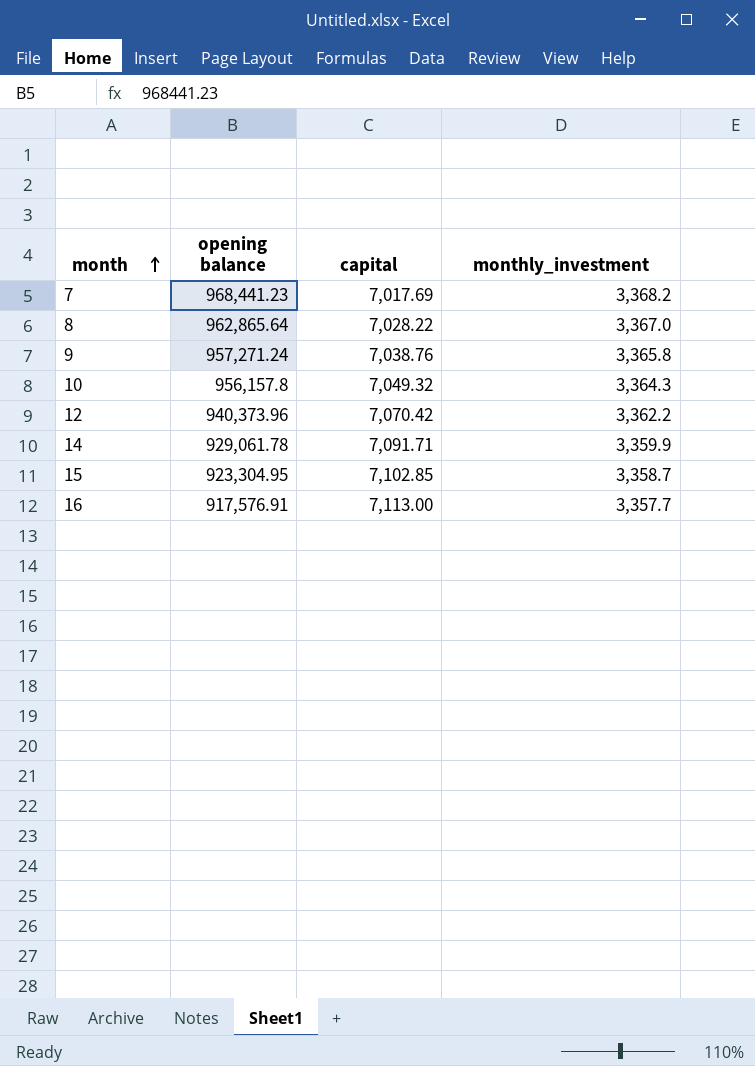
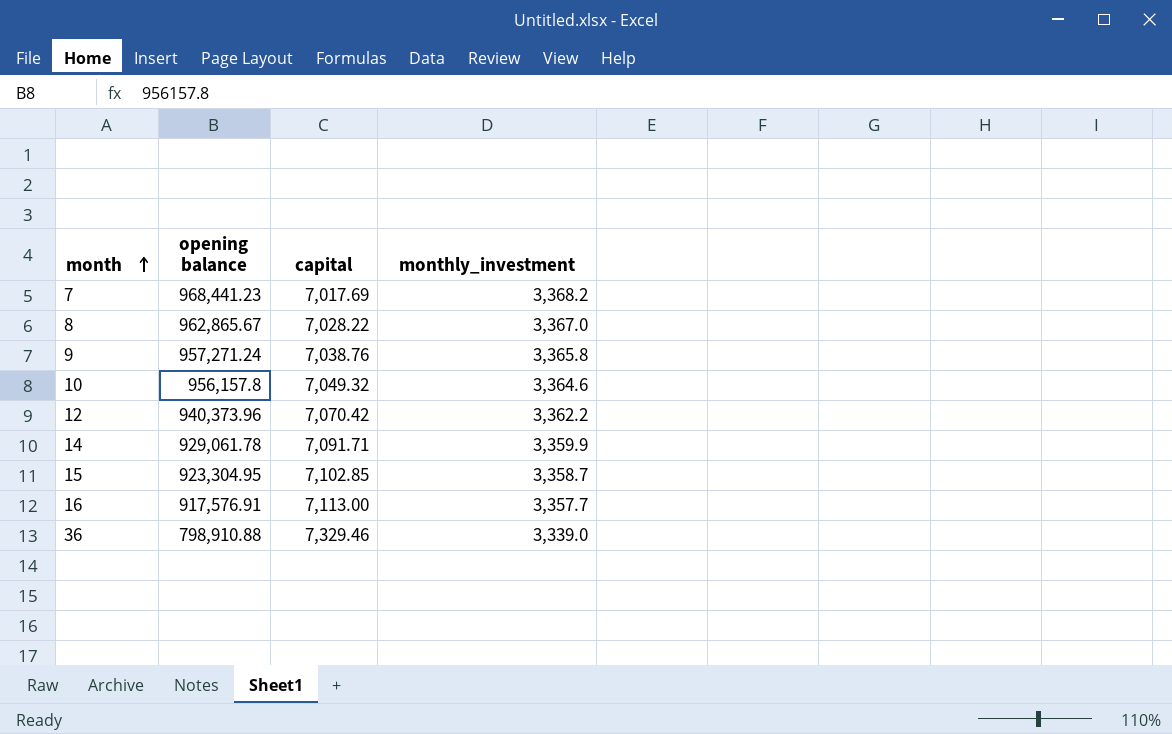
8 | opening balance: 962,865.64 -> 962,865.67
10 | monthly_investment: 3,364.3 -> 3,364.6
row 36: none -> 798,910.88 | 7,329.46 | 3,339.0

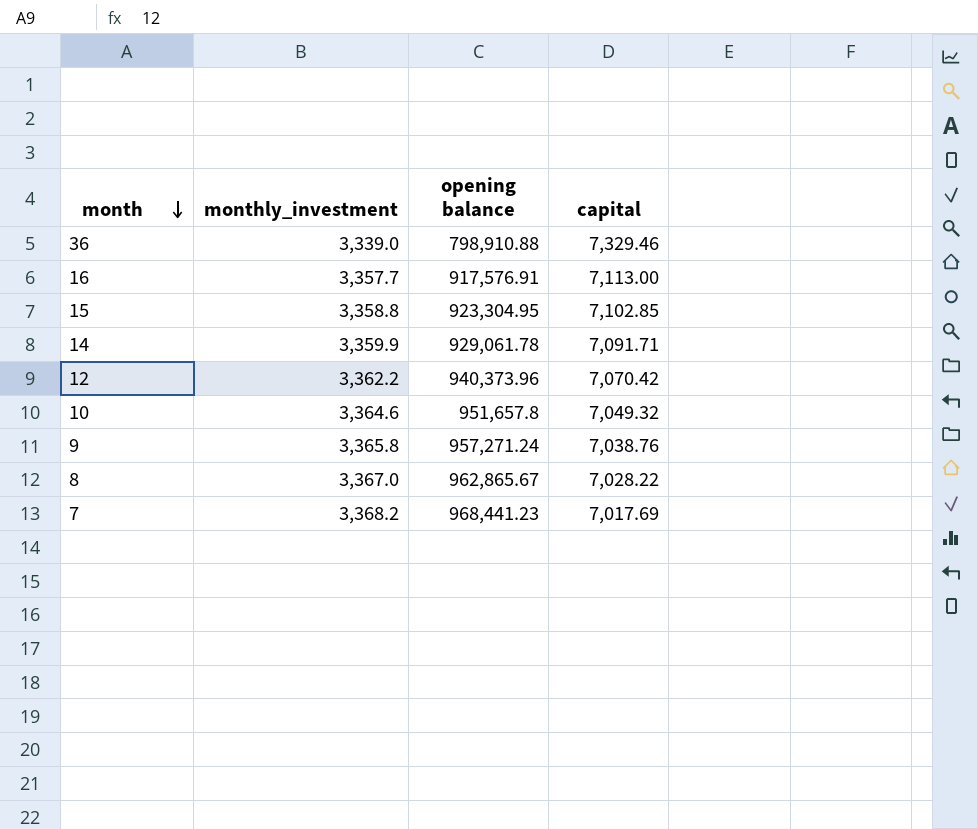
row order: month ascending -> month descending
column monthly_investment | position: 4 -> 2
15 | monthly_investment: 3,358.7 -> 3,358.8
10 | opening balance: 956,157.8 -> 951,657.8

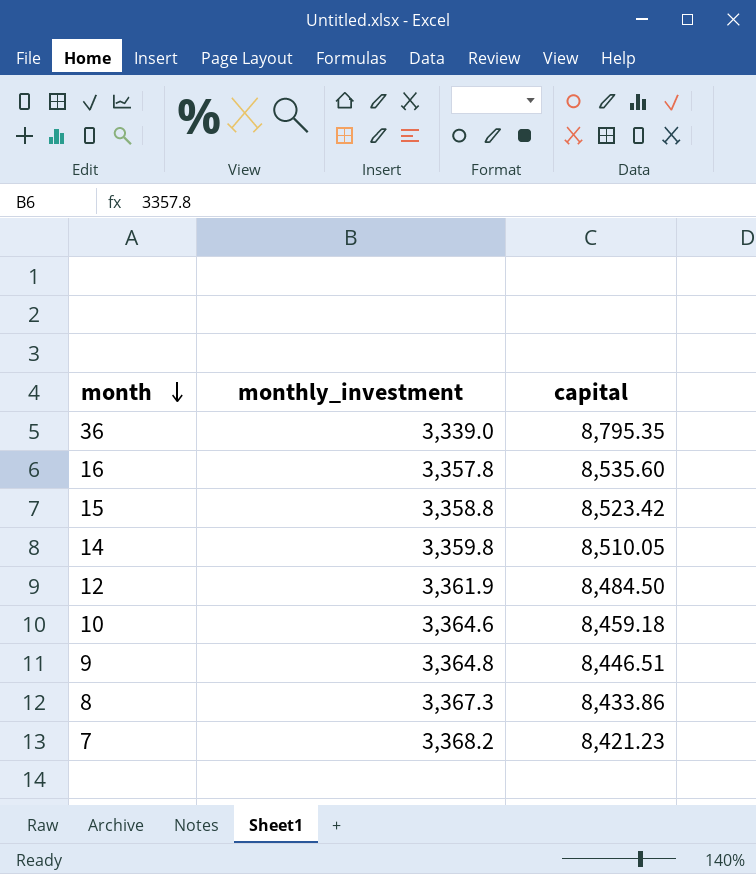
column opening balance | position: 3 -> none
36 | capital: 7,329.46 -> 8,795.35
16 | monthly_investment: 3,357.7 -> 3,357.8
16 | capital: 7,113.00 -> 8,535.60
15 | capital: 7,102.85 -> 8,523.42
14 | monthly_investment: 3,359.9 -> 3,359.8
14 | capital: 7,091.71 -> 8,510.05
12 | monthly_investment: 3,362.2 -> 3,361.9
12 | capital: 7,070.42 -> 8,484.50
10 | capital: 7,049.32 -> 8,459.18
9 | monthly_investment: 3,365.8 -> 3,364.8
9 | capital: 7,038.76 -> 8,446.51
8 | monthly_investment: 3,367.0 -> 3,367.3
8 | capital: 7,028.22 -> 8,433.86
7 | capital: 7,017.69 -> 8,421.23

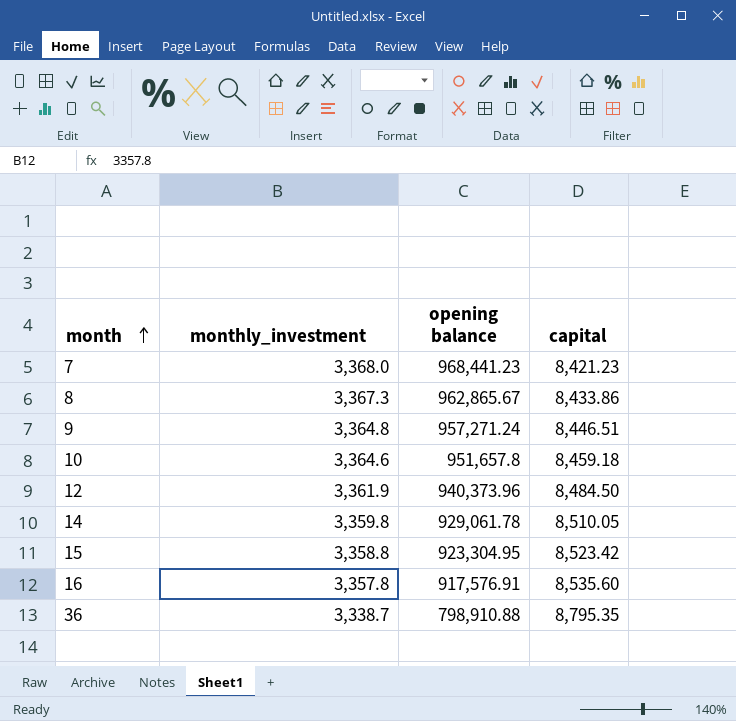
row order: month descending -> month ascending
column opening balance | position: none -> 3
7 | monthly_investment: 3,368.2 -> 3,368.0
36 | monthly_investment: 3,339.0 -> 3,338.7

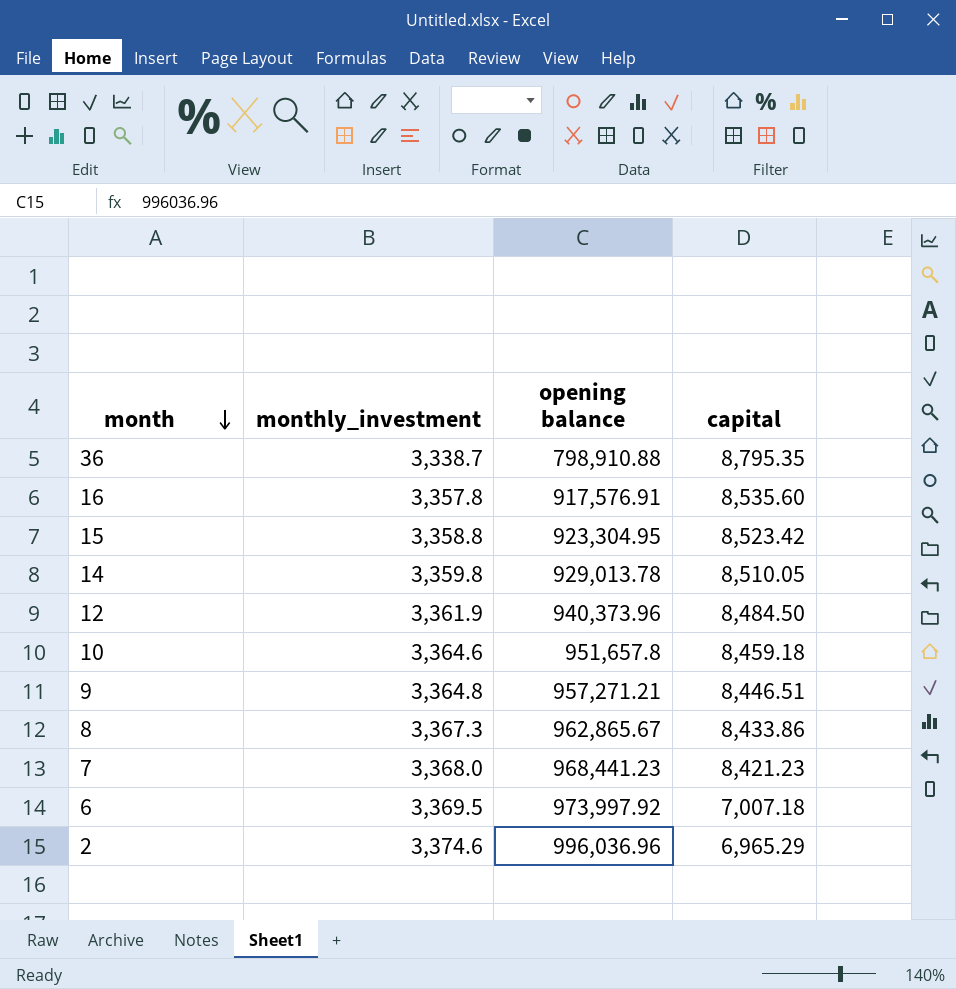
row order: month ascending -> month descending
14 | opening balance: 929,061.78 -> 929,013.78
9 | opening balance: 957,271.24 -> 957,271.21
row 6: none -> 3,369.5 | 973,997.92 | 7,007.18
row 2: none -> 3,374.6 | 996,036.96 | 6,965.29

